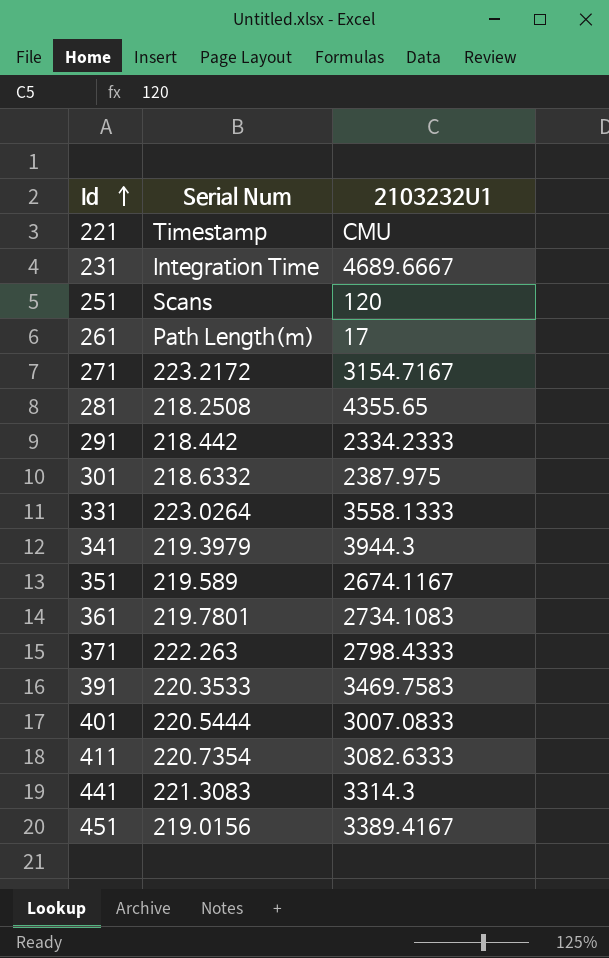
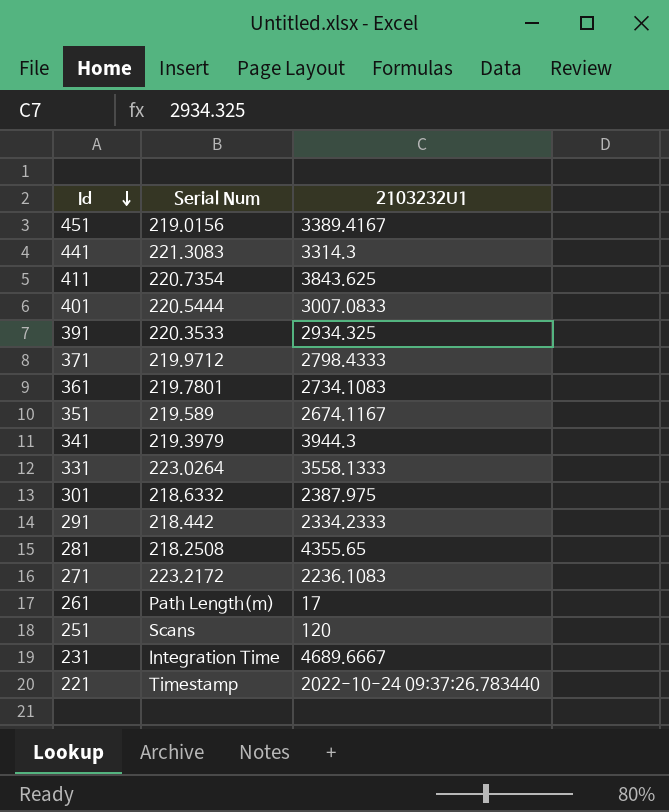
row order: Id ascending -> Id descending
411 | 2103232U1: 3082.6333 -> 3843.625
391 | 2103232U1: 3469.7583 -> 2934.325
371 | Serial Num: 222.263 -> 219.9712
271 | 2103232U1: 3154.7167 -> 2236.1083
221 | 2103232U1: CMU -> 2022-10-24 09:37:26.783440

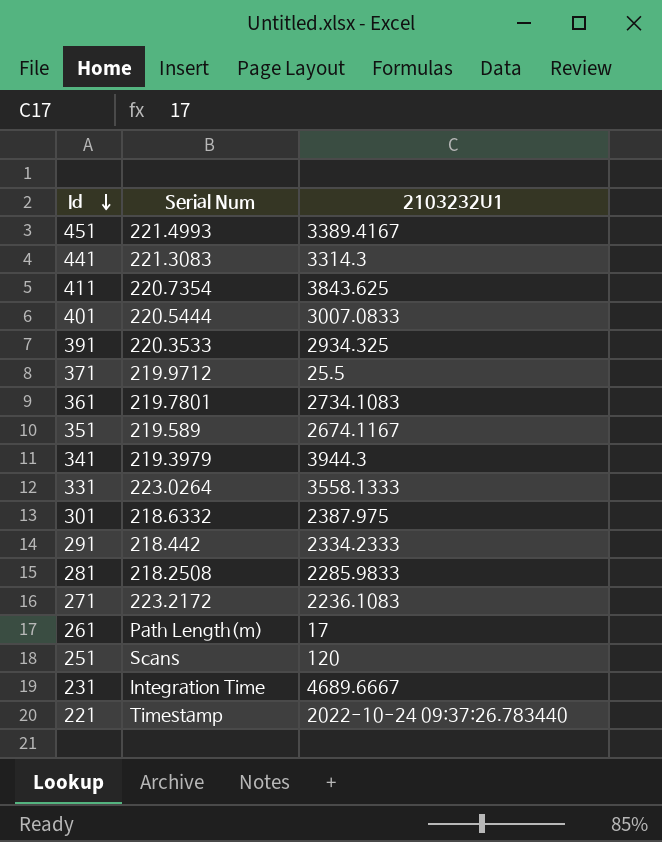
451 | Serial Num: 219.0156 -> 221.4993
371 | 2103232U1: 2798.4333 -> 25.5
281 | 2103232U1: 4355.65 -> 2285.9833

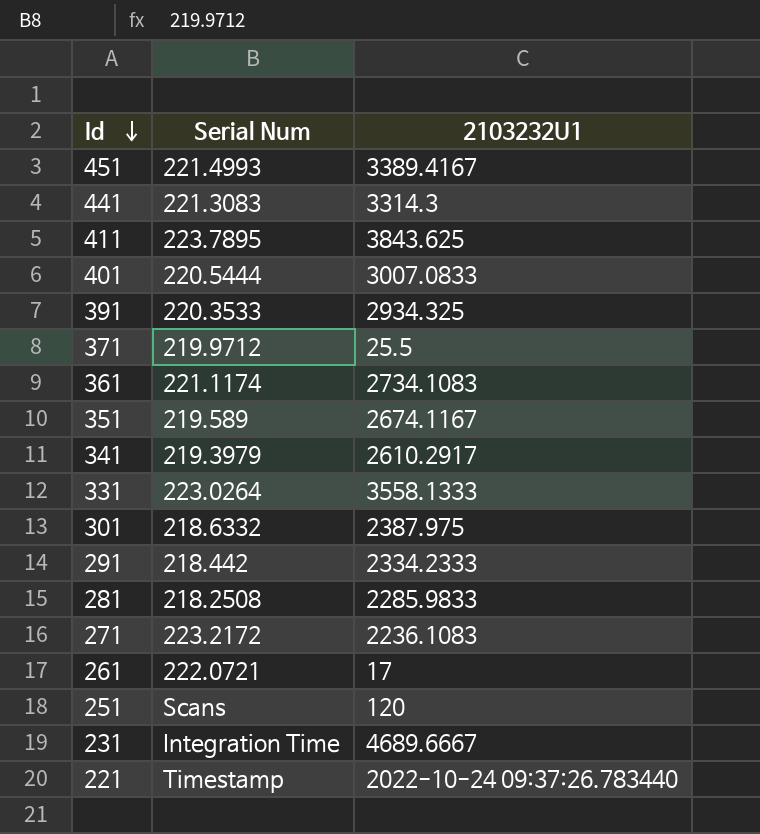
411 | Serial Num: 220.7354 -> 223.7895
361 | Serial Num: 219.7801 -> 221.1174
341 | 2103232U1: 3944.3 -> 2610.2917
261 | Serial Num: Path Length(m) -> 222.0721

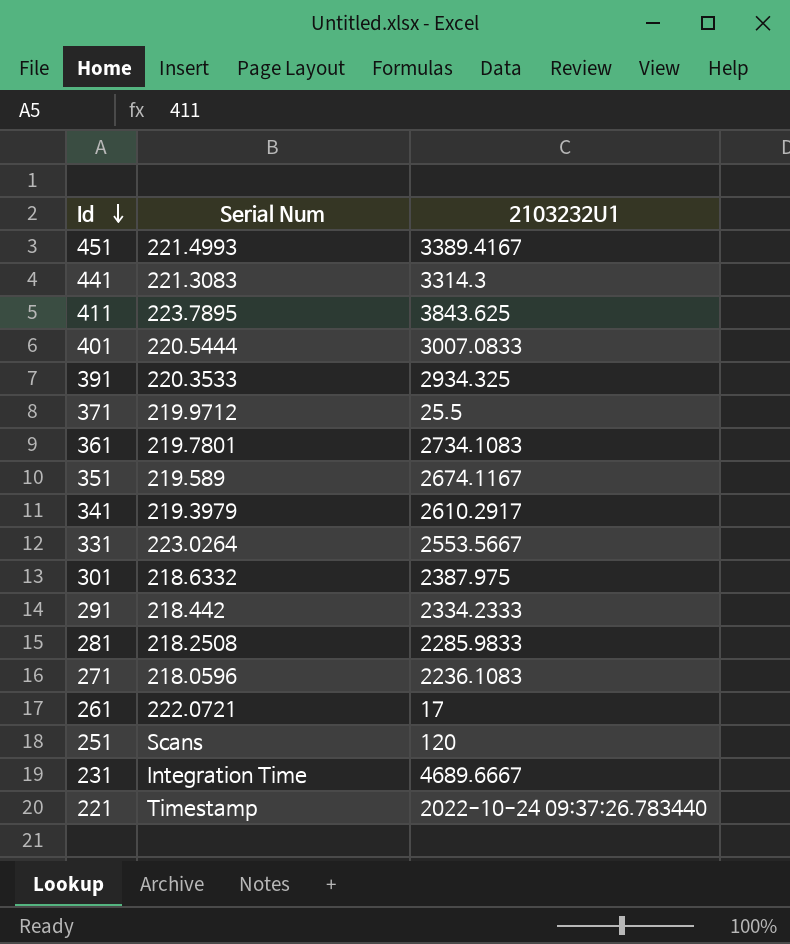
361 | Serial Num: 221.1174 -> 219.7801
331 | 2103232U1: 3558.1333 -> 2553.5667
271 | Serial Num: 223.2172 -> 218.0596

